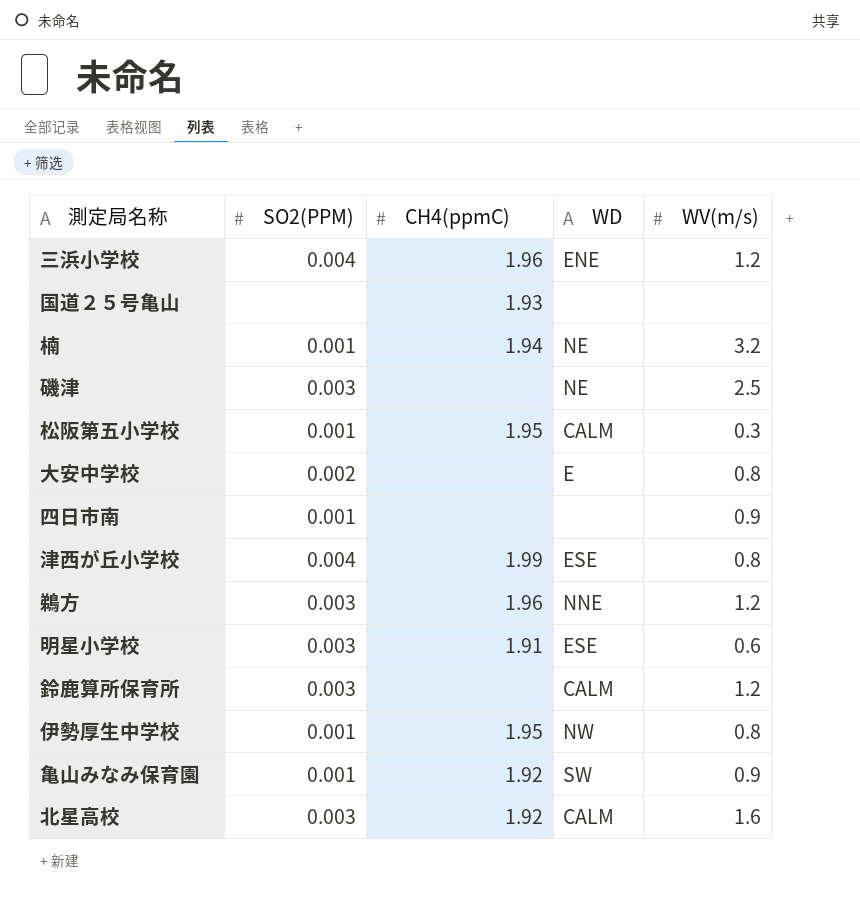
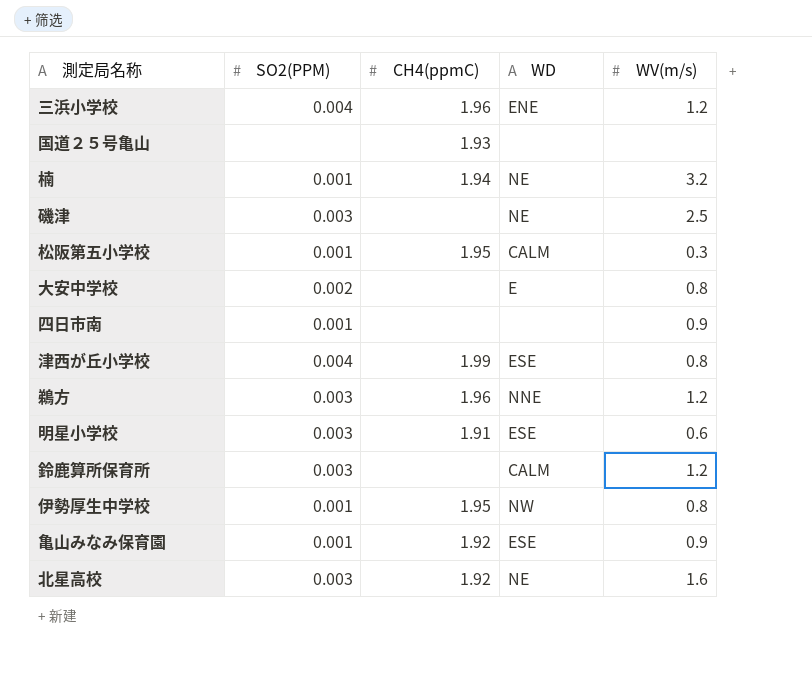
亀山みなみ保育園 | WD: SW -> ESE
北星高校 | WD: CALM -> NE

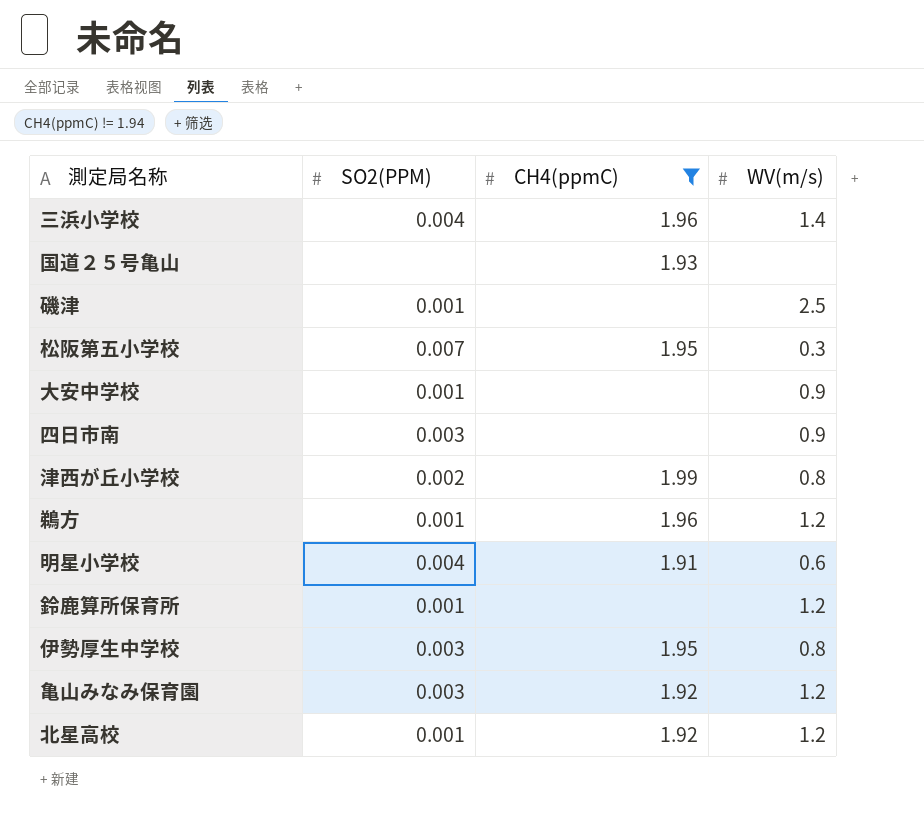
filter: none -> CH4(ppmC) != 1.94
column WD | position: 4 -> none
三浜小学校 | WV(m/s): 1.2 -> 1.4
磯津 | SO2(PPM): 0.003 -> 0.001
松阪第五小学校 | SO2(PPM): 0.001 -> 0.007
大安中学校 | SO2(PPM): 0.002 -> 0.001
大安中学校 | WV(m/s): 0.8 -> 0.9
四日市南 | SO2(PPM): 0.001 -> 0.003
津西が丘小学校 | SO2(PPM): 0.004 -> 0.002
鵜方 | SO2(PPM): 0.003 -> 0.001
明星小学校 | SO2(PPM): 0.003 -> 0.004
鈴鹿算所保育所 | SO2(PPM): 0.003 -> 0.001
伊勢厚生中学校 | SO2(PPM): 0.001 -> 0.003
亀山みなみ保育園 | SO2(PPM): 0.001 -> 0.003
亀山みなみ保育園 | WV(m/s): 0.9 -> 1.2
北星高校 | SO2(PPM): 0.003 -> 0.001
北星高校 | WV(m/s): 1.6 -> 1.2

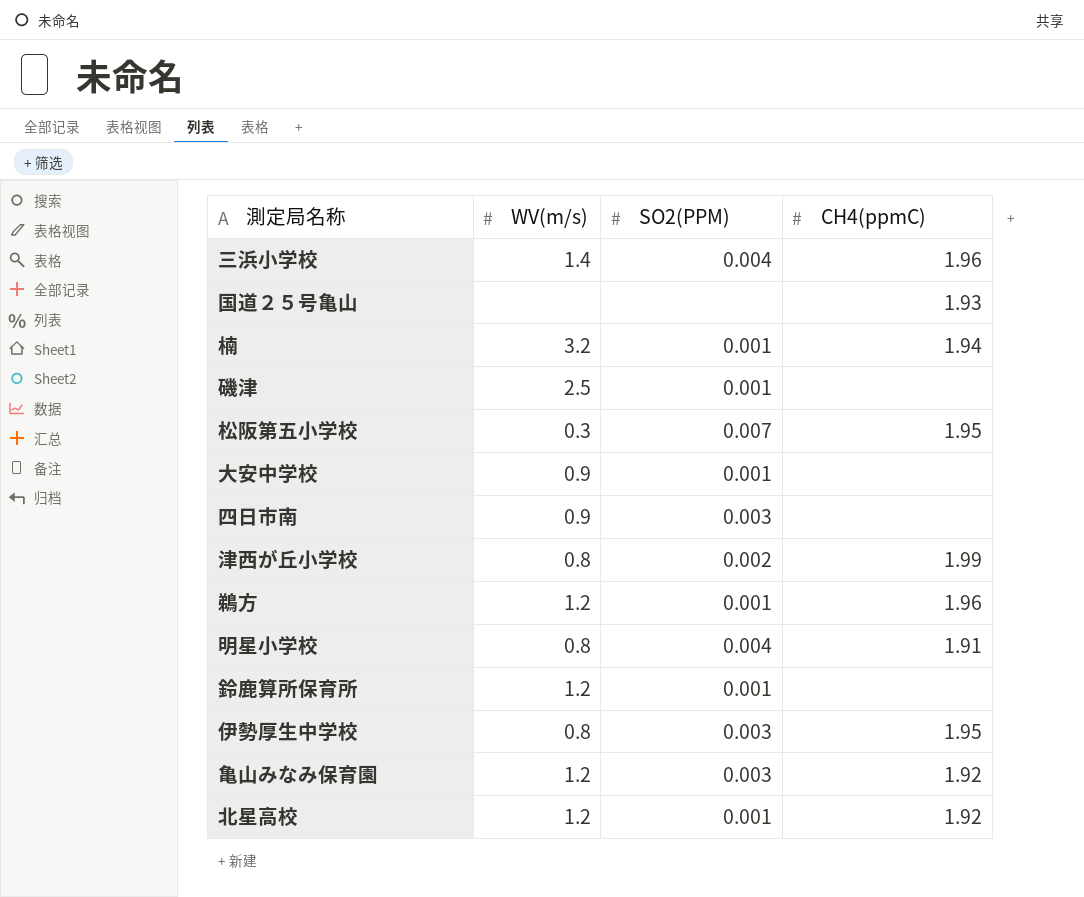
filter: CH4(ppmC) != 1.94 -> none
column WV(m/s) | position: 4 -> 2
明星小学校 | WV(m/s): 0.6 -> 0.8

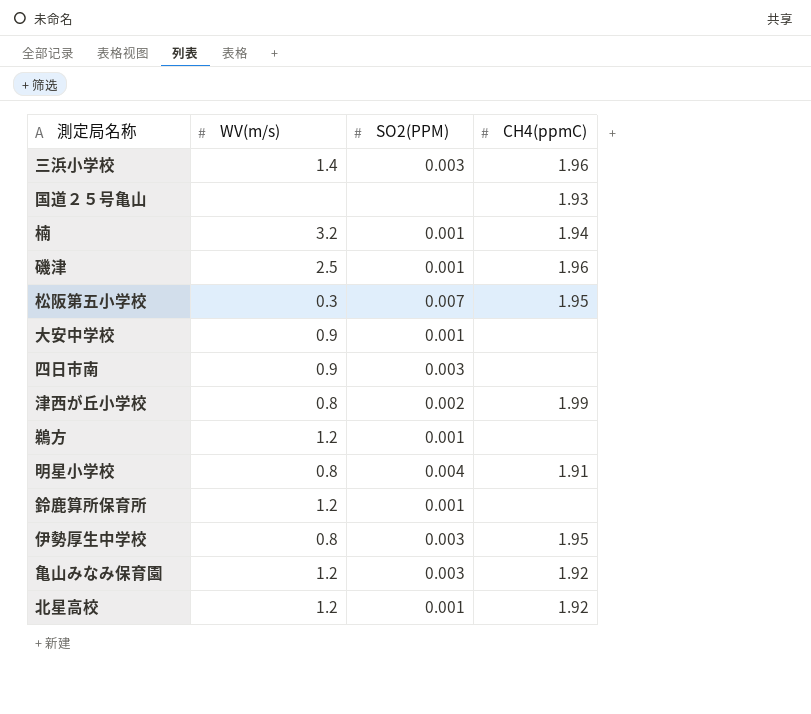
三浜小学校 | SO2(PPM): 0.004 -> 0.003
磯津 | CH4(ppmC): none -> 1.96
鵜方 | CH4(ppmC): 1.96 -> none

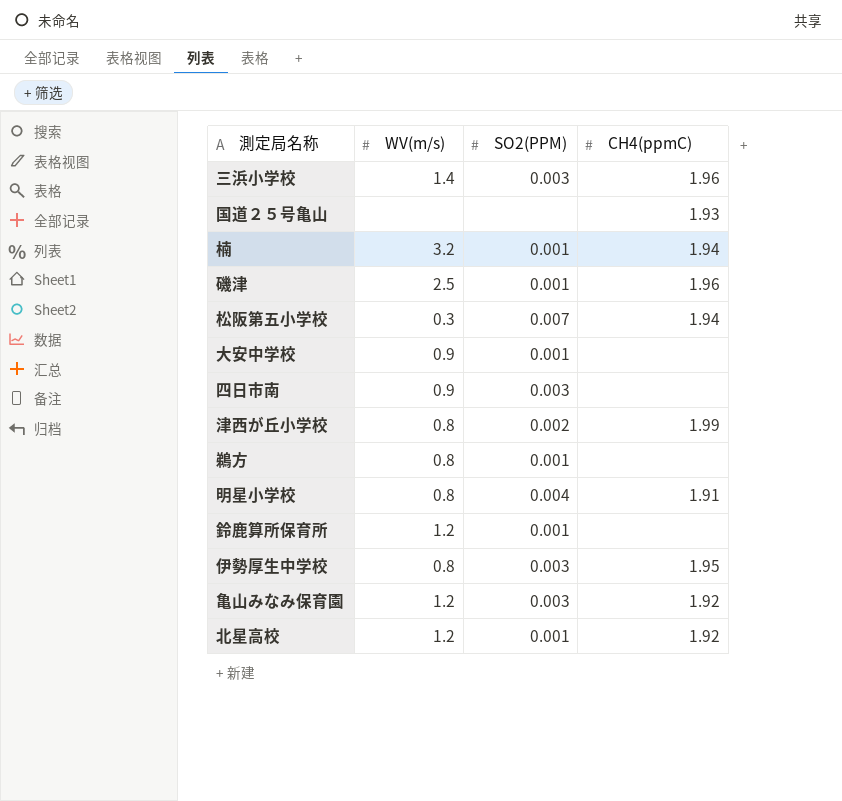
松阪第五小学校 | CH4(ppmC): 1.95 -> 1.94
鵜方 | WV(m/s): 1.2 -> 0.8

